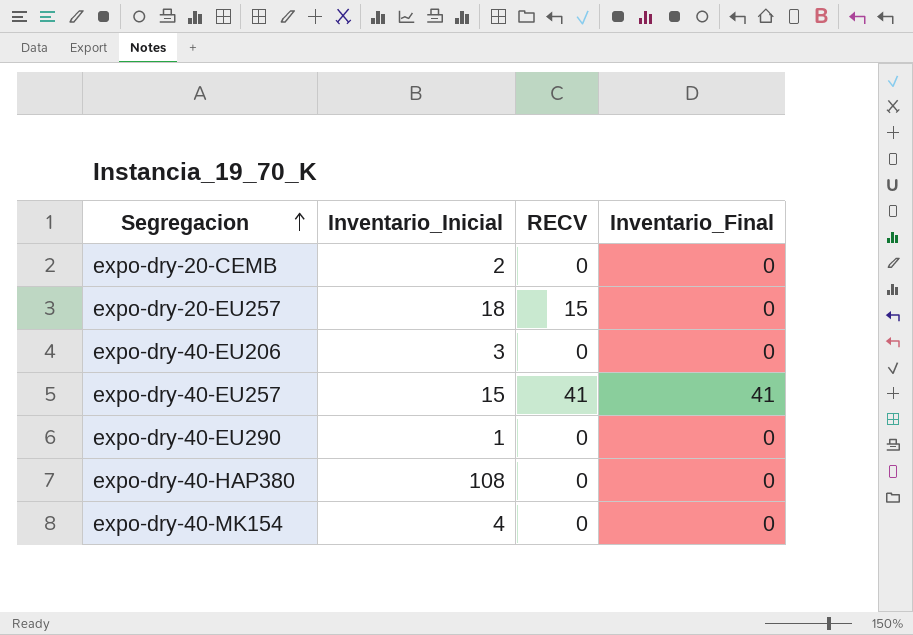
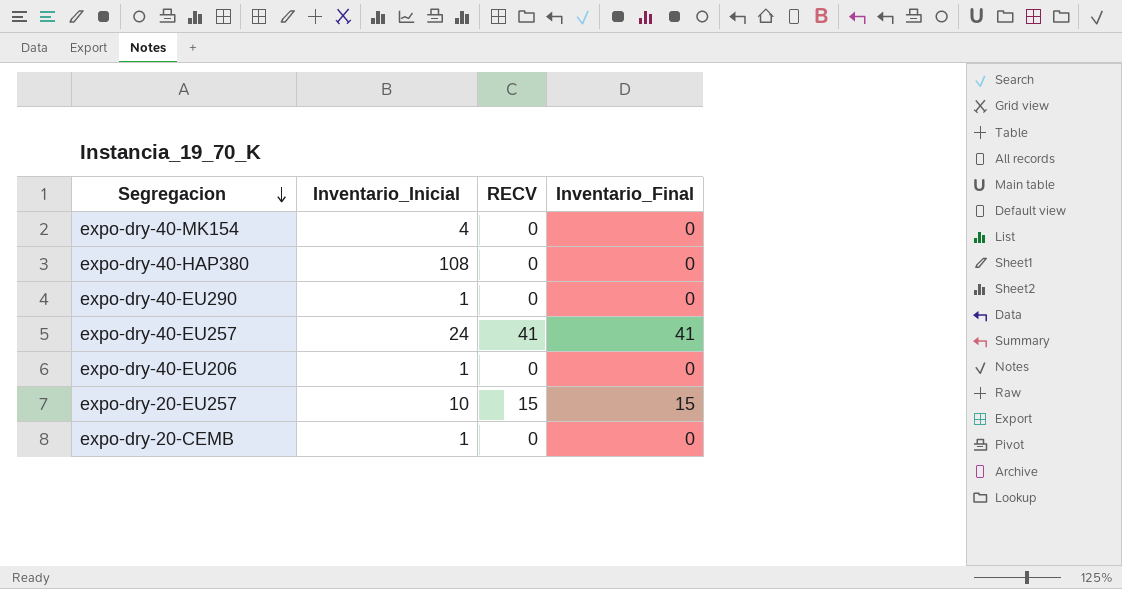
row order: Segregacion ascending -> Segregacion descending
expo-dry-40-EU257 | Inventario_Inicial: 15 -> 24
expo-dry-40-EU206 | Inventario_Inicial: 3 -> 1
expo-dry-20-EU257 | Inventario_Inicial: 18 -> 10
expo-dry-20-EU257 | Inventario_Final: 0 -> 15
expo-dry-20-CEMB | Inventario_Inicial: 2 -> 1

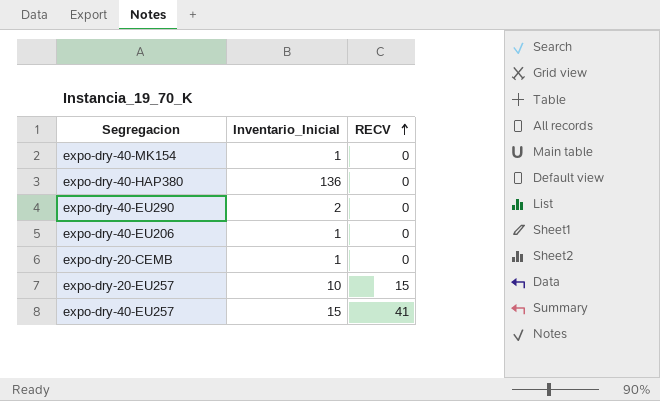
row order: Segregacion descending -> RECV ascending
column Inventario_Final | position: 4 -> none
expo-dry-40-MK154 | Inventario_Inicial: 4 -> 1
expo-dry-40-HAP380 | Inventario_Inicial: 108 -> 136
expo-dry-40-EU290 | Inventario_Inicial: 1 -> 2
expo-dry-40-EU257 | Inventario_Inicial: 24 -> 15

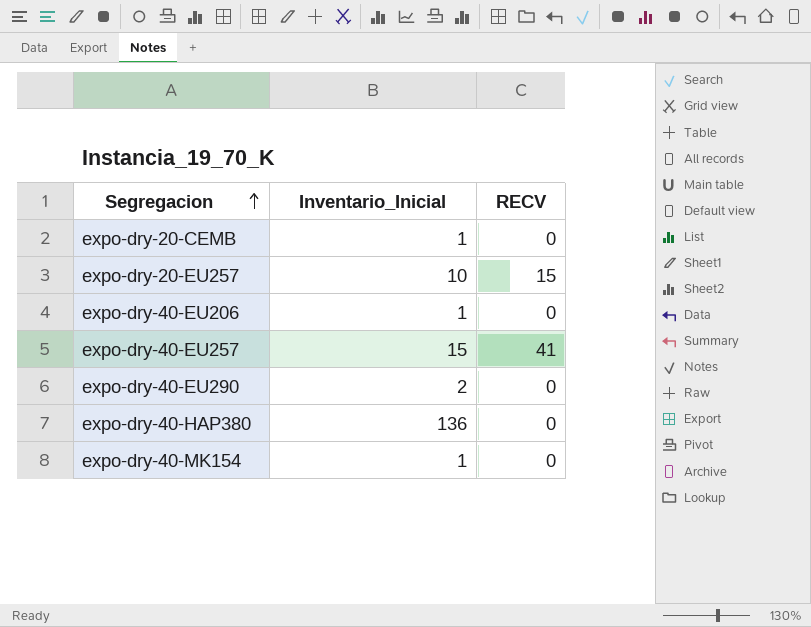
row order: RECV ascending -> Segregacion ascending

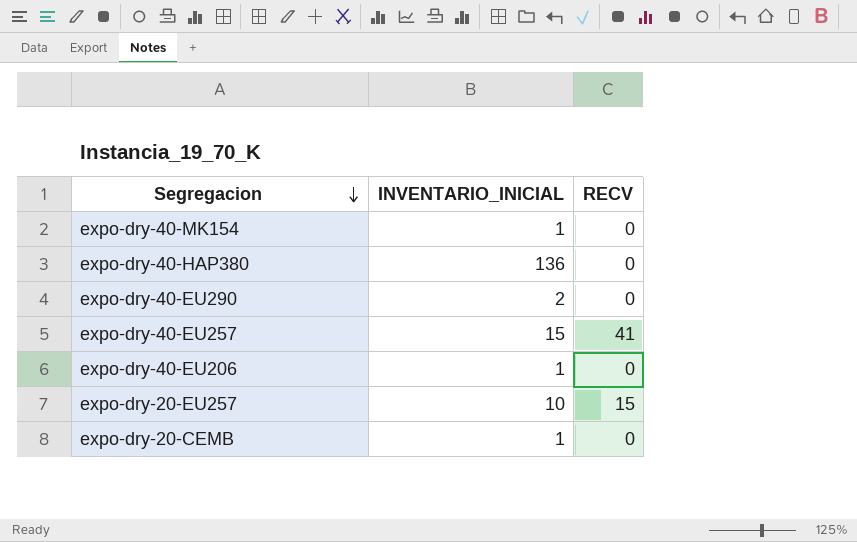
row order: Segregacion ascending -> Segregacion descending
column name: Inventario_Inicial -> INVENTARIO_INICIAL

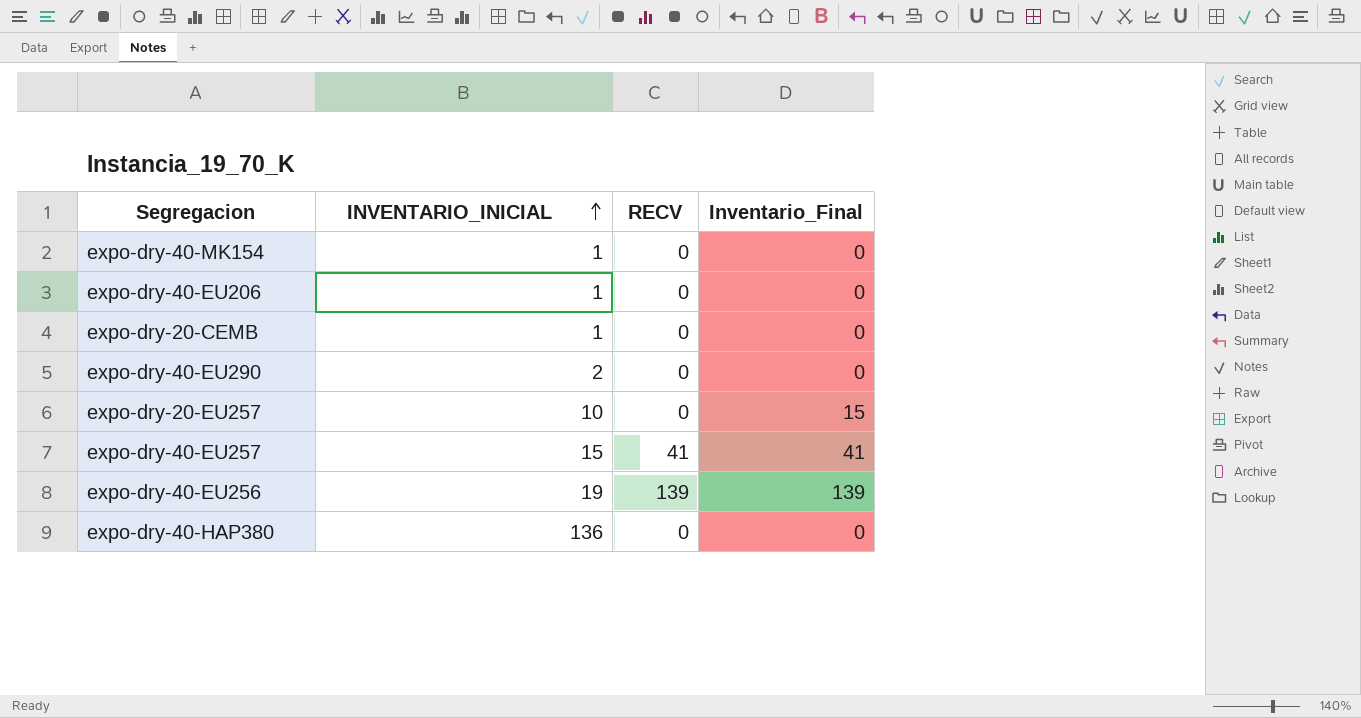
row order: Segregacion descending -> INVENTARIO_INICIAL ascending
column Inventario_Final | position: none -> 4
expo-dry-20-EU257 | RECV: 15 -> 0
row expo-dry-40-EU256: none -> 19 | 139 | 139

